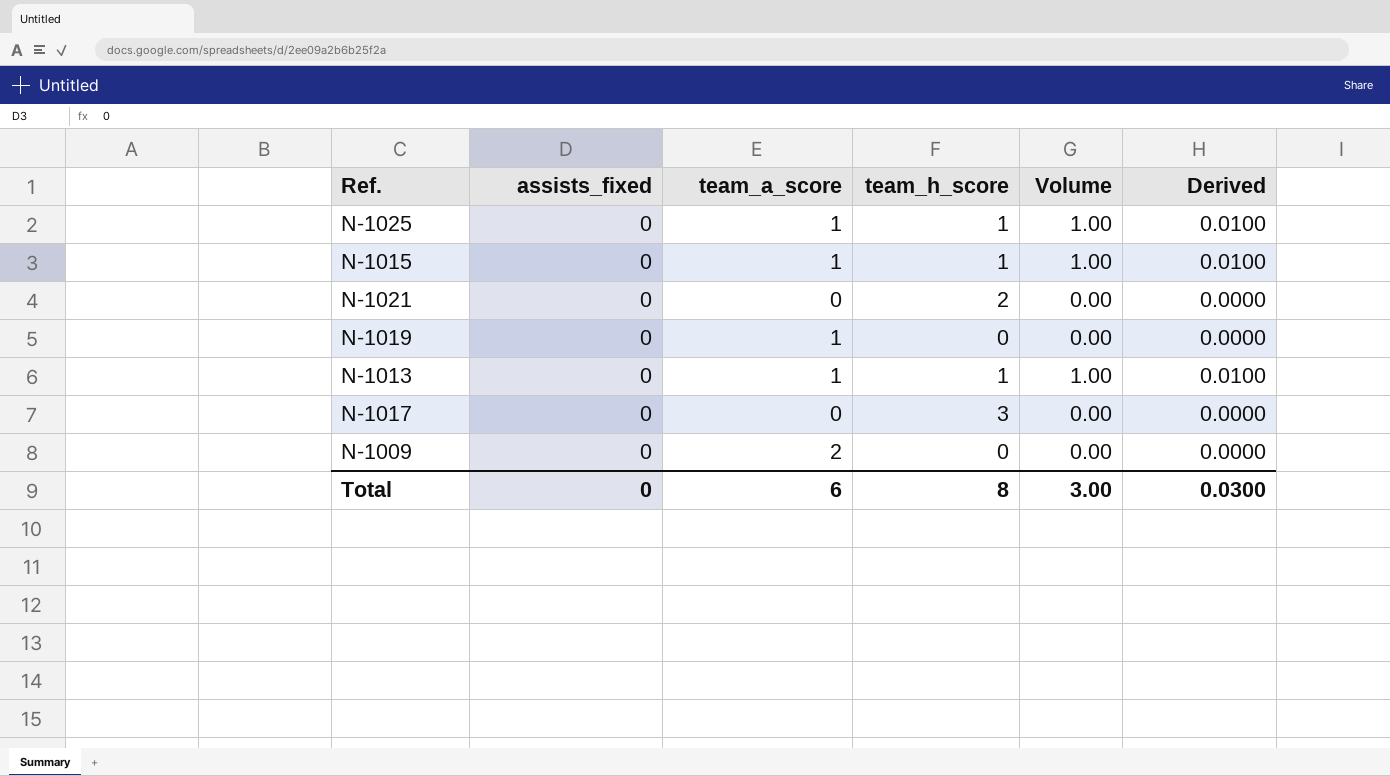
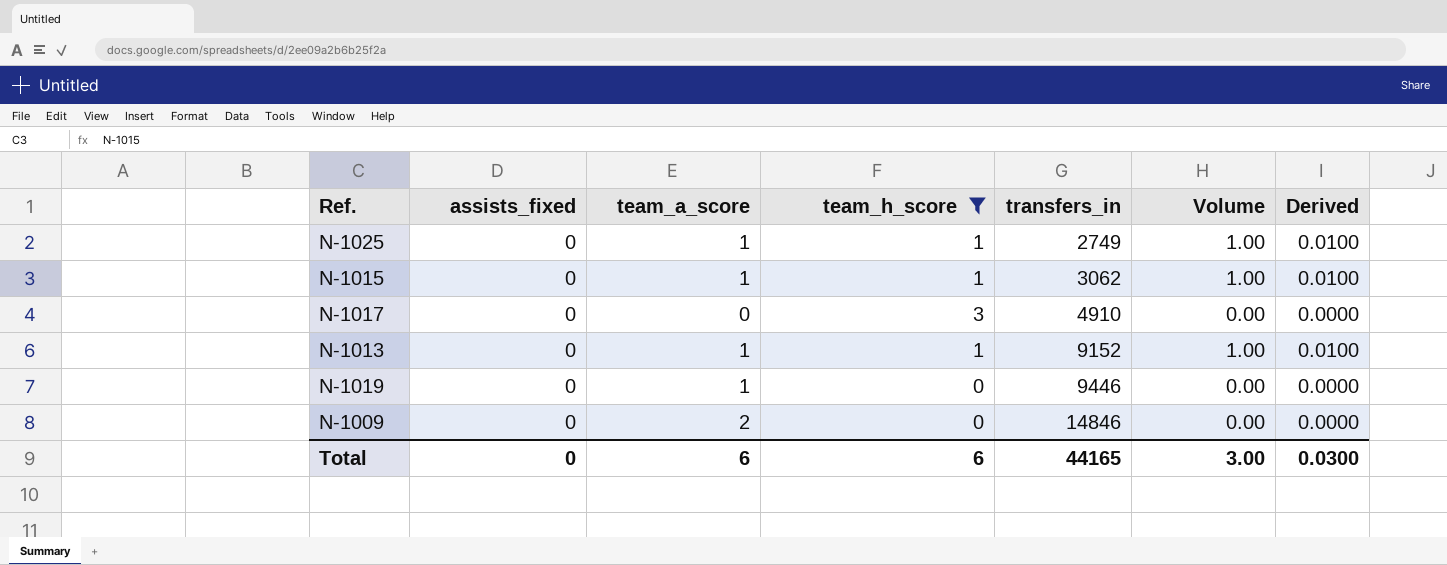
filter: none -> team_h_score != 2
row order: none -> transfers_in ascending
column transfers_in | position: none -> 5
Total | team_h_score: 8 -> 6

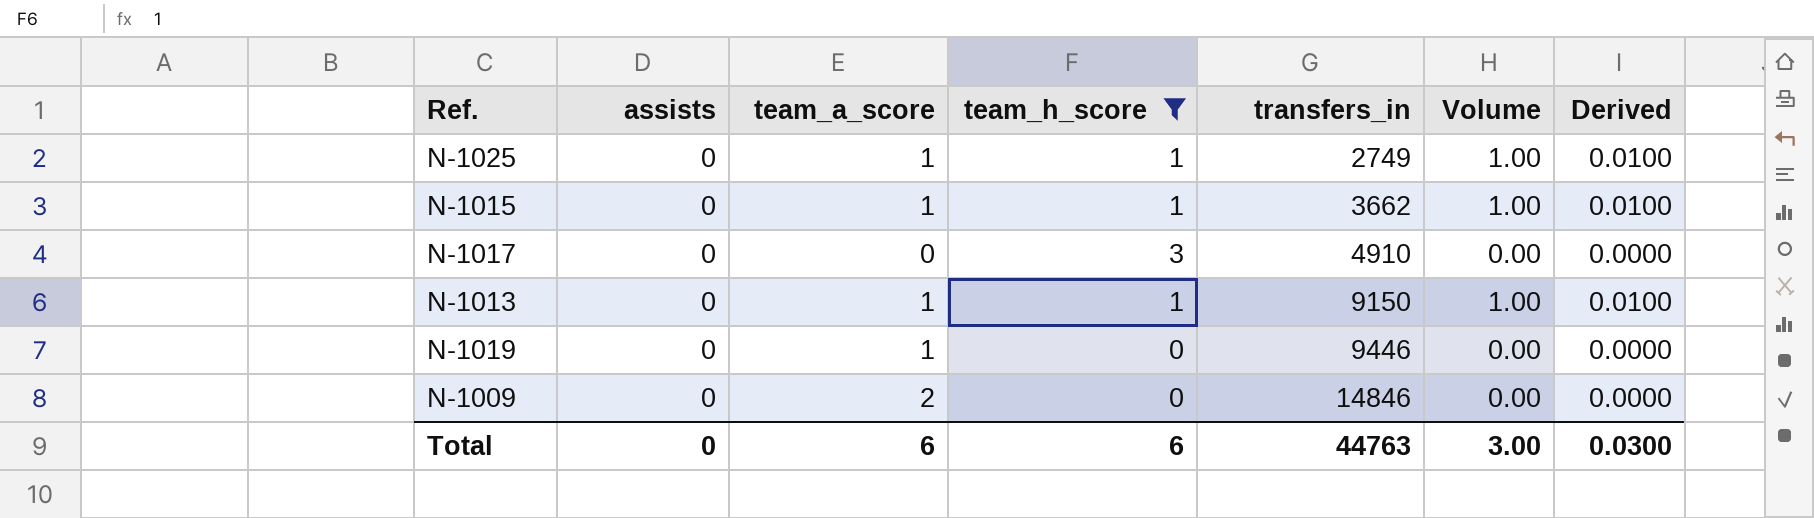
column name: assists_fixed -> assists
N-1015 | transfers_in: 3062 -> 3662
N-1013 | transfers_in: 9152 -> 9150
Total | transfers_in: 44165 -> 44763

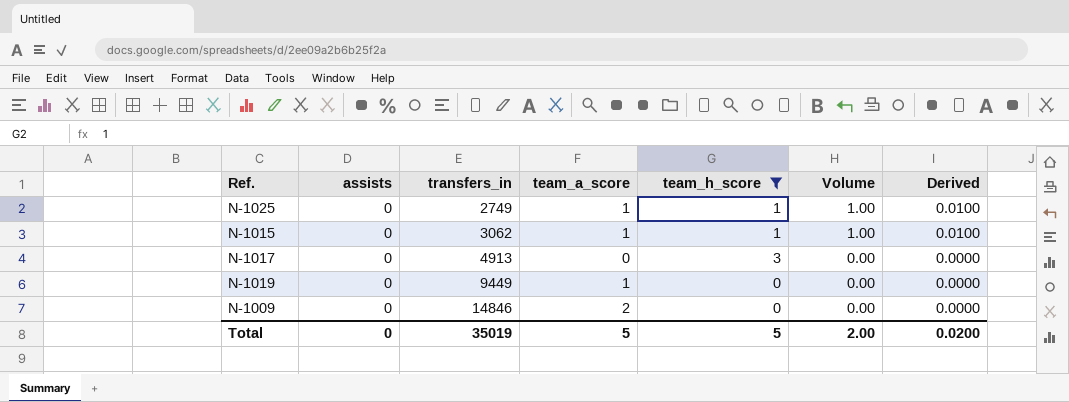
column transfers_in | position: 5 -> 3
row N-1013: 0 | 1 | 1 | 9150 | 1.00 | 0.0100 -> none
N-1015 | transfers_in: 3662 -> 3062
N-1017 | transfers_in: 4910 -> 4913
N-1019 | transfers_in: 9446 -> 9449
Total | transfers_in: 44763 -> 35019
Total | team_a_score: 6 -> 5
Total | team_h_score: 6 -> 5
Total | Volume: 3.00 -> 2.00
Total | Derived: 0.0300 -> 0.0200

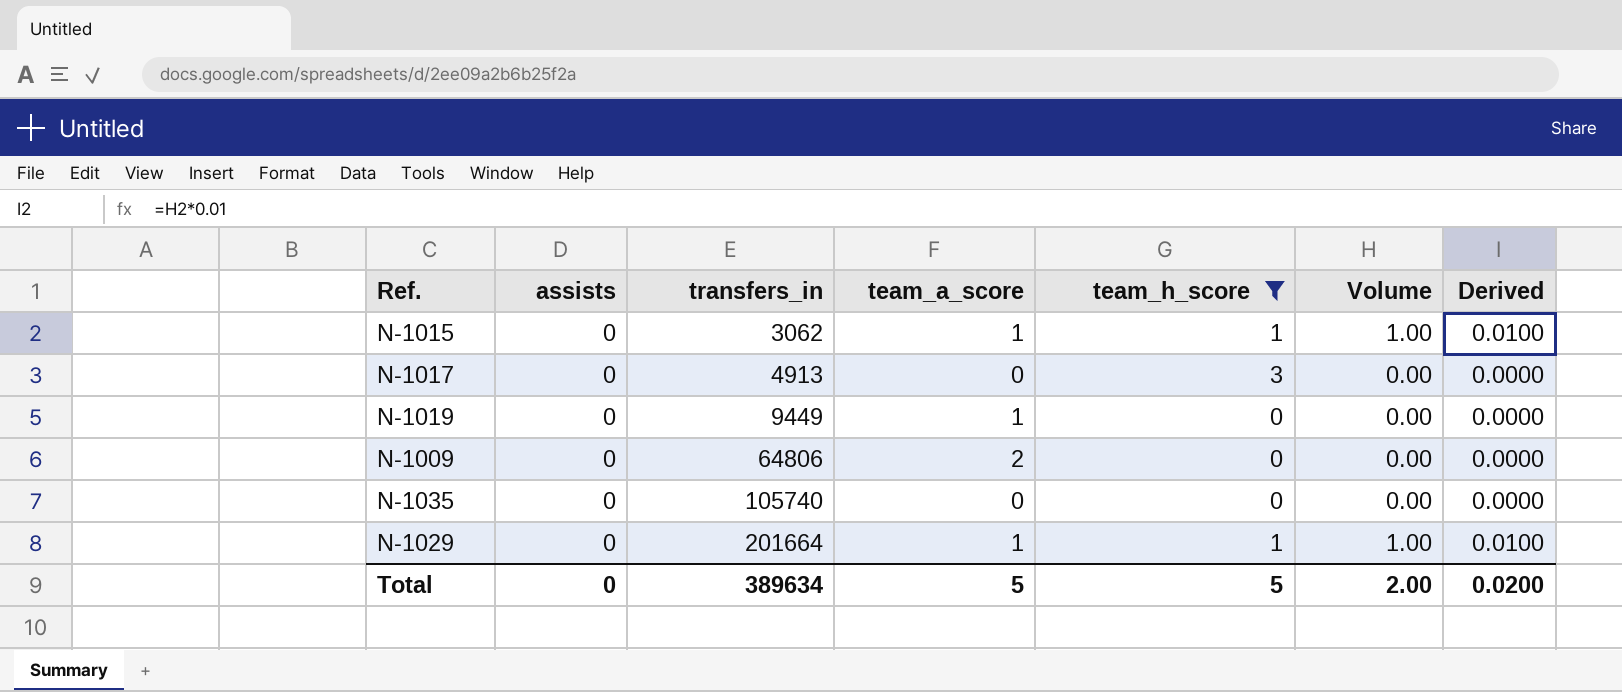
row N-1025: 0 | 2749 | 1 | 1 | 1.00 | 0.0100 -> none
N-1009 | transfers_in: 14846 -> 64806
row N-1035: none -> 0 | 105740 | 0 | 0 | 0.00 | 0.0000
row N-1029: none -> 0 | 201664 | 1 | 1 | 1.00 | 0.0100
Total | transfers_in: 35019 -> 389634

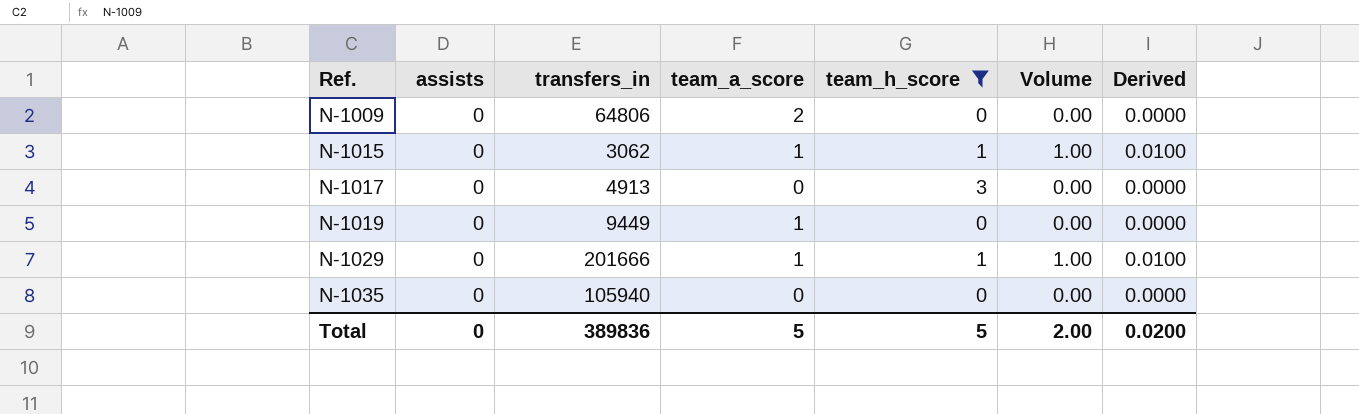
row order: transfers_in ascending -> Ref. ascending
N-1029 | transfers_in: 201664 -> 201666
N-1035 | transfers_in: 105740 -> 105940
Total | transfers_in: 389634 -> 389836

